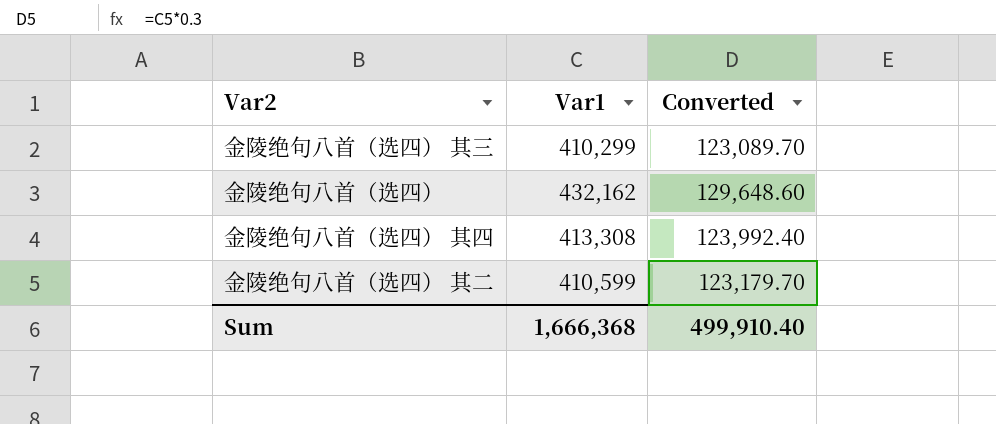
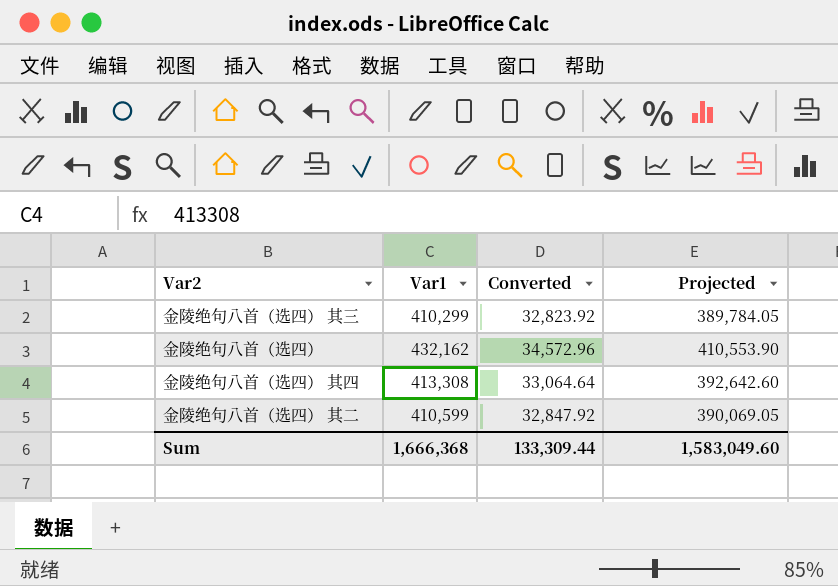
column Converted | formula: [Var1] * 0.3 -> [Var1] * 0.08
column Projected | formula: none -> [Var1] * 0.95
Sum | Converted: 499,910.40 -> 133,309.44

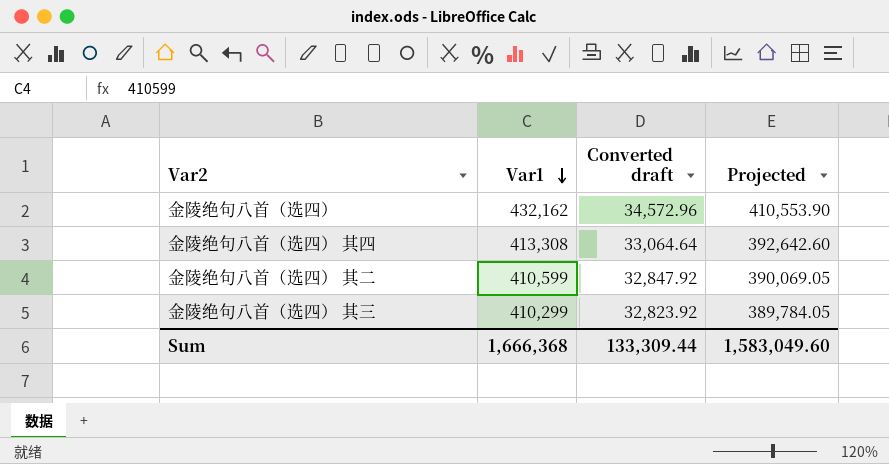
row order: none -> Var1 descending
column name: Converted -> Converted draft

